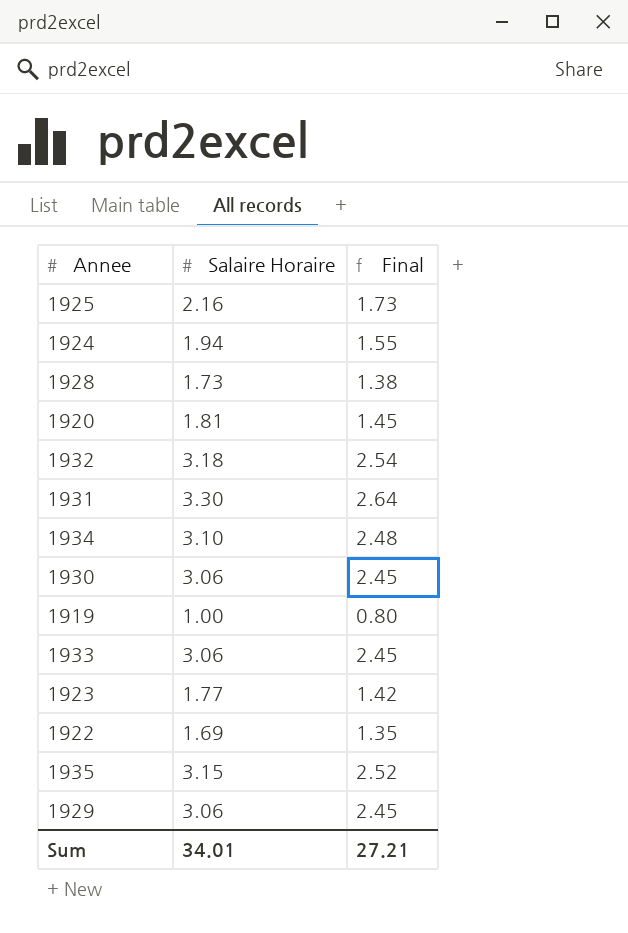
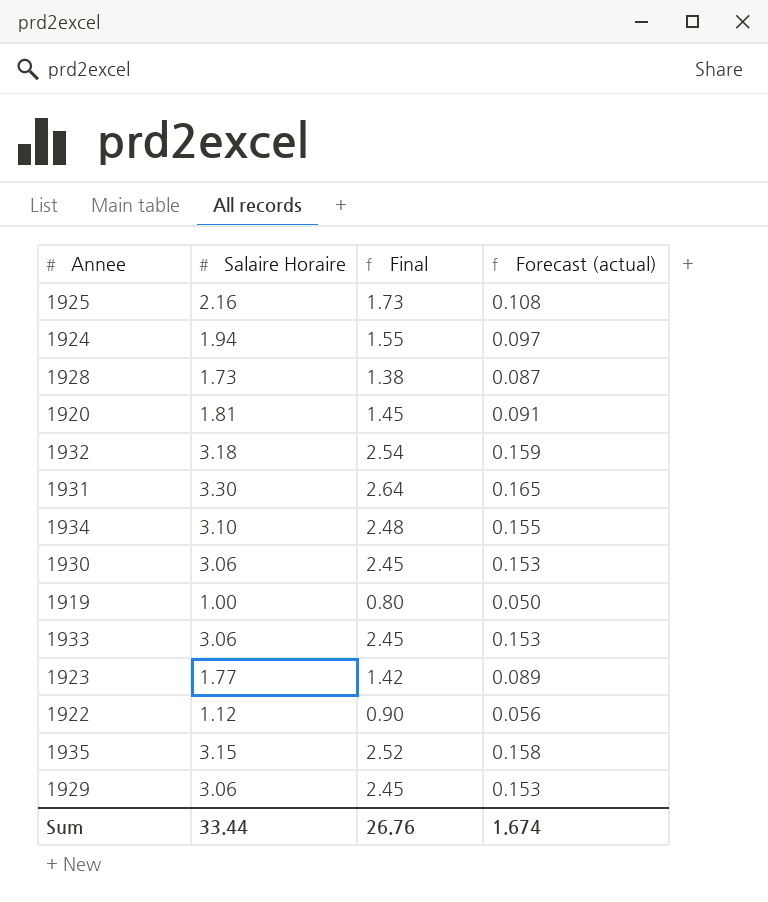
column Forecast (actual) | formula: none -> [Salaire Horaire] * 0.05
1922 | Salaire Horaire: 1.69 -> 1.12
1922 | Final: 1.35 -> 0.90
Sum | Salaire Horaire: 34.01 -> 33.44
Sum | Final: 27.21 -> 26.76

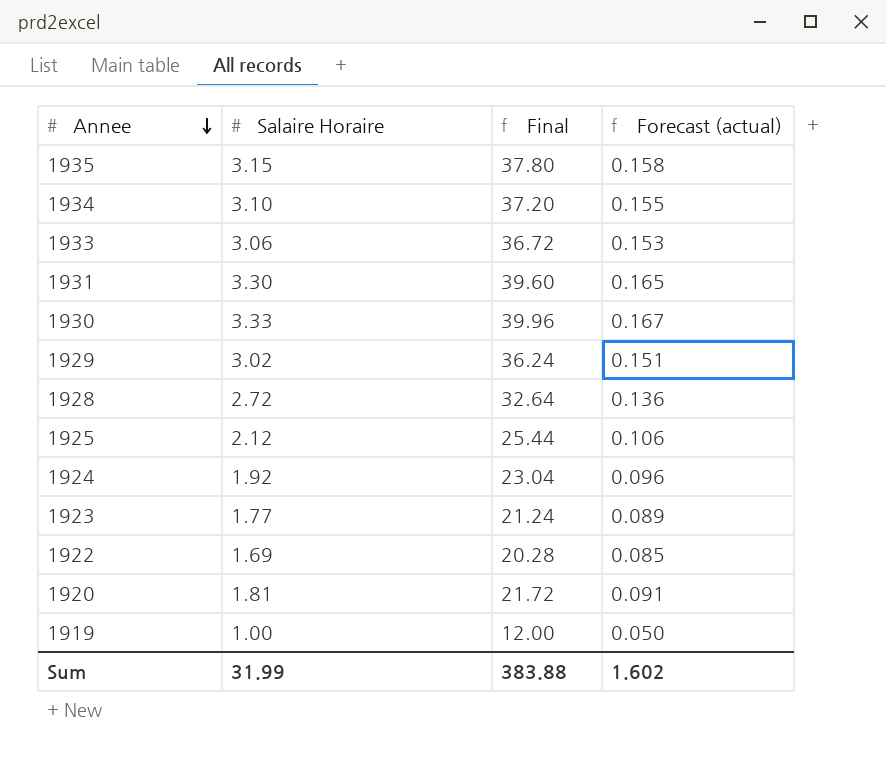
row order: none -> Annee descending
column Final | formula: [Salaire Horaire] * 0.8 -> [Salaire Horaire] * 12
row 1932: 3.18 | 2.54 | 0.159 -> none
1930 | Salaire Horaire: 3.06 -> 3.33
1930 | Forecast (actual): 0.153 -> 0.167
1929 | Salaire Horaire: 3.06 -> 3.02
1929 | Forecast (actual): 0.153 -> 0.151
1928 | Salaire Horaire: 1.73 -> 2.72
1928 | Forecast (actual): 0.087 -> 0.136
1925 | Salaire Horaire: 2.16 -> 2.12
1925 | Forecast (actual): 0.108 -> 0.106
1924 | Salaire Horaire: 1.94 -> 1.92
1924 | Forecast (actual): 0.097 -> 0.096
1922 | Salaire Horaire: 1.12 -> 1.69
1922 | Forecast (actual): 0.056 -> 0.085
Sum | Salaire Horaire: 33.44 -> 31.99
Sum | Final: 26.76 -> 383.88
Sum | Forecast (actual): 1.674 -> 1.602

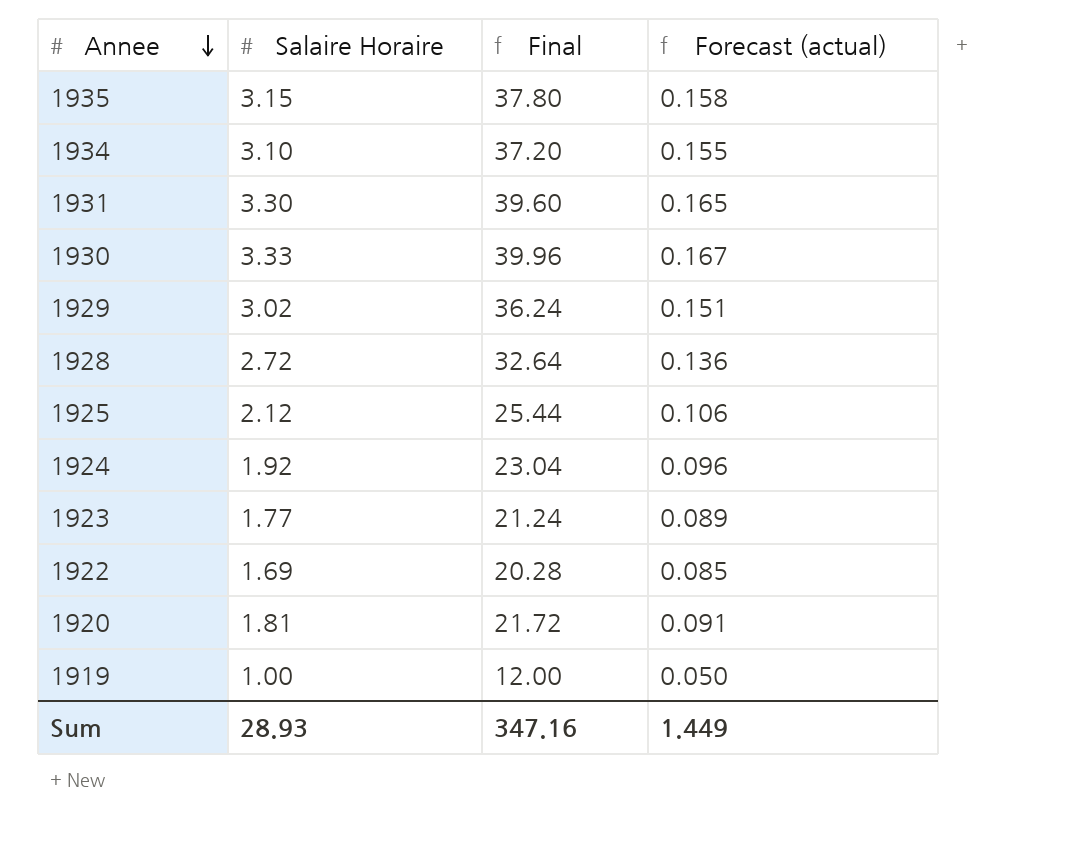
row 1933: 3.06 | 36.72 | 0.153 -> none
Sum | Salaire Horaire: 31.99 -> 28.93
Sum | Final: 383.88 -> 347.16
Sum | Forecast (actual): 1.602 -> 1.449

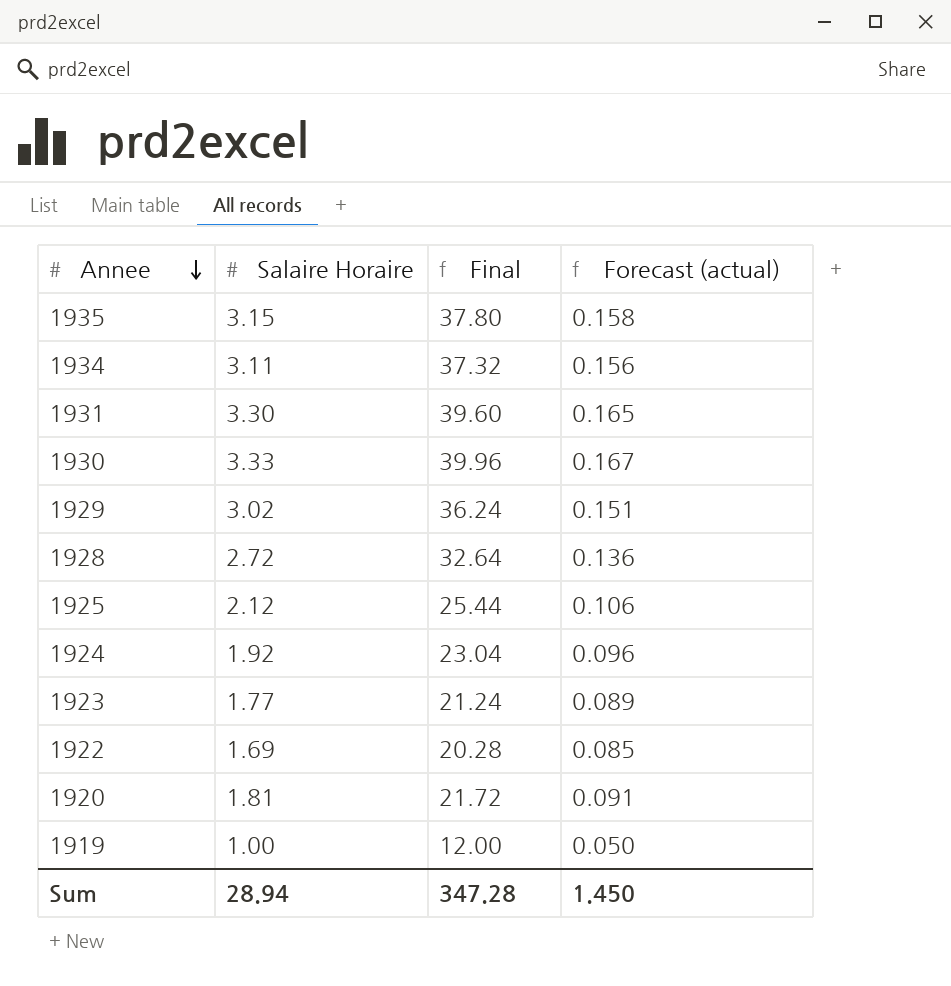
1934 | Salaire Horaire: 3.10 -> 3.11
1934 | Final: 37.20 -> 37.32
1934 | Forecast (actual): 0.155 -> 0.156
Sum | Salaire Horaire: 28.93 -> 28.94
Sum | Final: 347.16 -> 347.28
Sum | Forecast (actual): 1.449 -> 1.450

